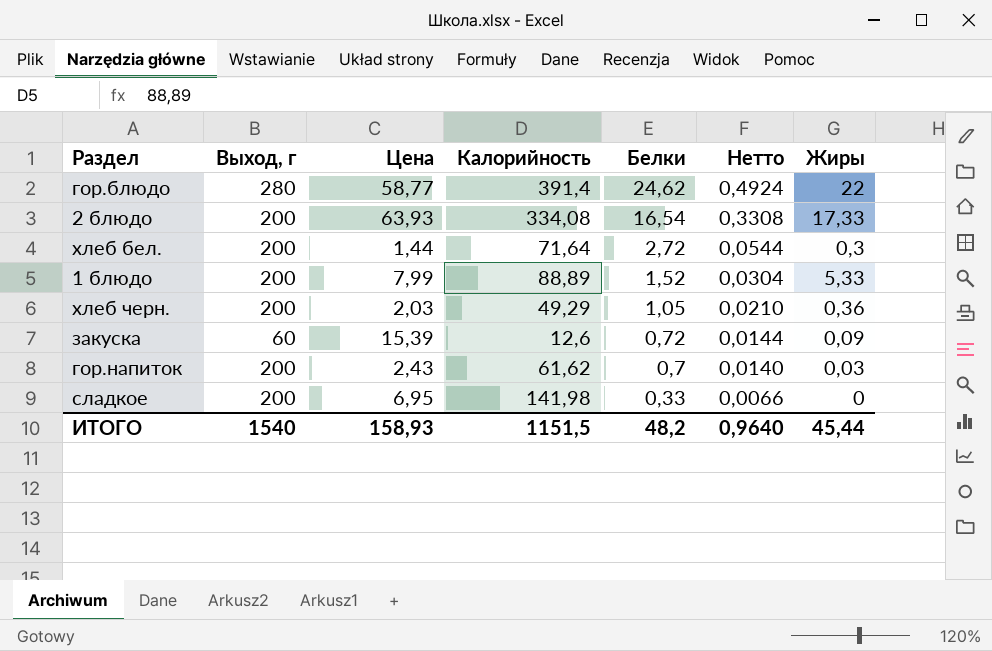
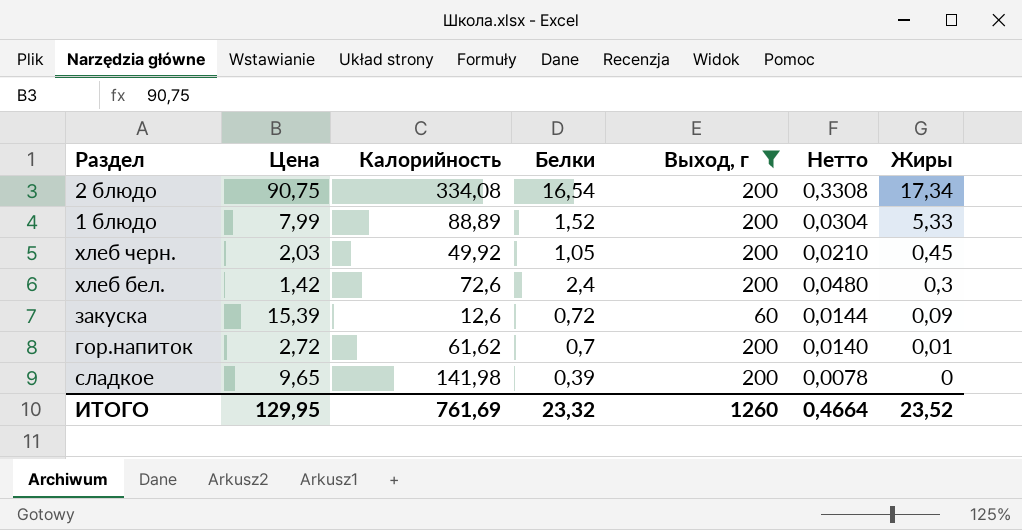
filter: none -> Выход, г != 280
row order: Белки descending -> Жиры descending
column Выход, г | position: 2 -> 5
2 блюдо | Цена: 63,93 -> 90,75
2 блюдо | Жиры: 17,33 -> 17,34
хлеб черн. | Калорийность: 49,29 -> 49,92
хлеб черн. | Жиры: 0,36 -> 0,45
хлеб бел. | Цена: 1,44 -> 1,42
хлеб бел. | Калорийность: 71,64 -> 72,6
хлеб бел. | Белки: 2,72 -> 2,4
хлеб бел. | Нетто: 0,0544 -> 0,0480
гор.напиток | Цена: 2,43 -> 2,72
гор.напиток | Жиры: 0,03 -> 0,01
сладкое | Цена: 6,95 -> 9,65
сладкое | Белки: 0,33 -> 0,39
сладкое | Нетто: 0,0066 -> 0,0078
ИТОГО | Цена: 158,93 -> 129,95
ИТОГО | Калорийность: 1151,5 -> 761,69
ИТОГО | Белки: 48,2 -> 23,32
ИТОГО | Выход, г: 1540 -> 1260
ИТОГО | Нетто: 0,9640 -> 0,4664
ИТОГО | Жиры: 45,44 -> 23,52

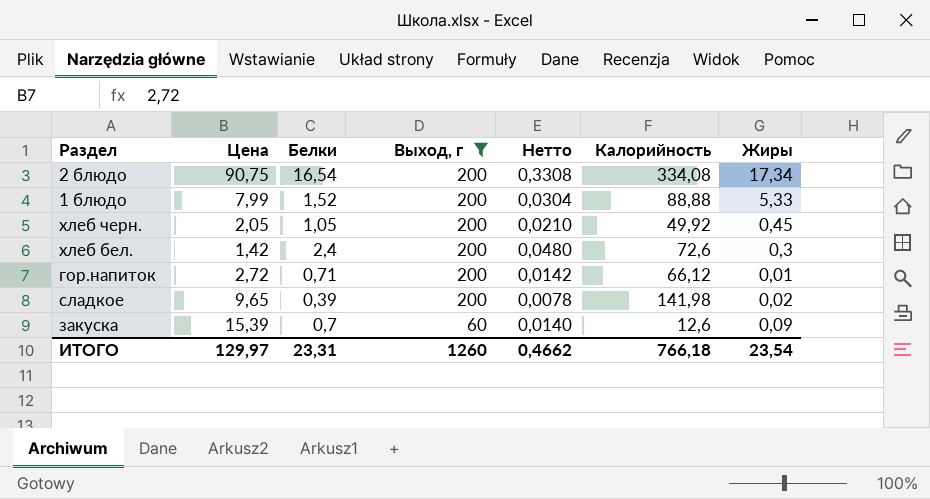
row order: Жиры descending -> Выход, г descending
column Калорийность | position: 3 -> 6
1 блюдо | Калорийность: 88,89 -> 88,88
хлеб черн. | Цена: 2,03 -> 2,05
гор.напиток | Белки: 0,7 -> 0,71
гор.напиток | Нетто: 0,0140 -> 0,0142
гор.напиток | Калорийность: 61,62 -> 66,12
сладкое | Жиры: 0 -> 0,02
закуска | Белки: 0,72 -> 0,7
закуска | Нетто: 0,0144 -> 0,0140
ИТОГО | Цена: 129,95 -> 129,97
ИТОГО | Белки: 23,32 -> 23,31
ИТОГО | Нетто: 0,4664 -> 0,4662
ИТОГО | Калорийность: 761,69 -> 766,18
ИТОГО | Жиры: 23,52 -> 23,54

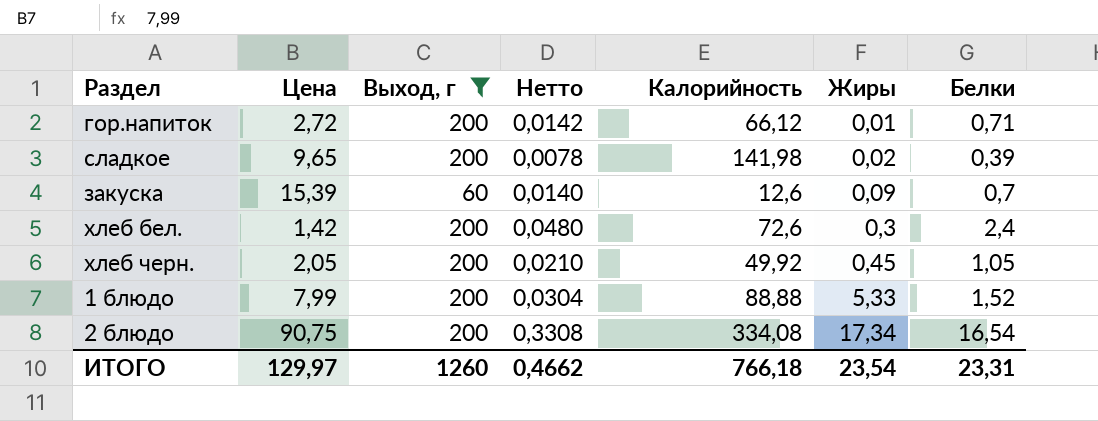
row order: Выход, г descending -> Жиры ascending
column Белки | position: 3 -> 7

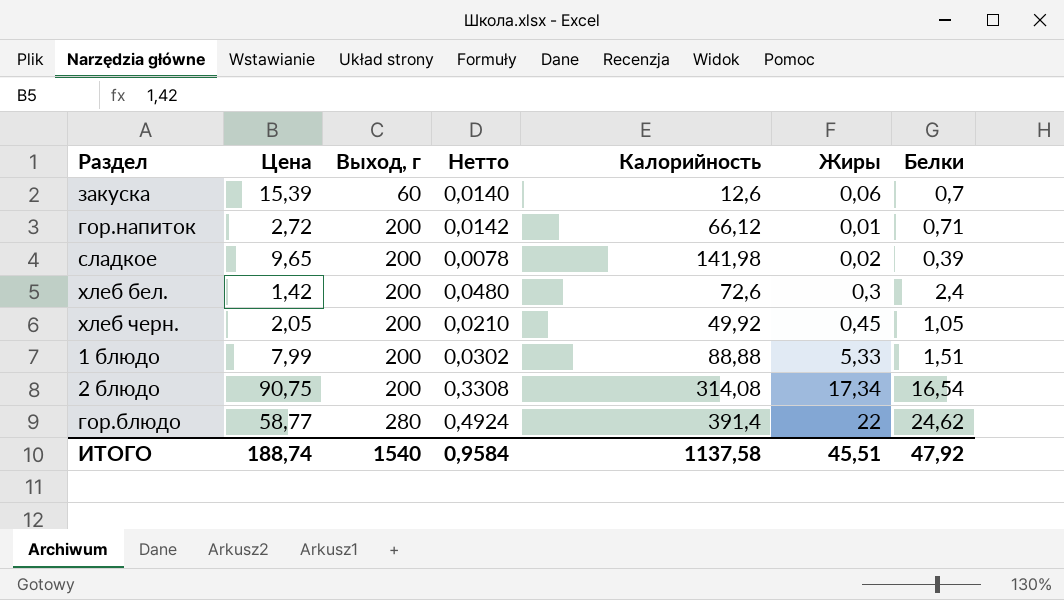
filter: Выход, г != 280 -> none
row order: Жиры ascending -> Выход, г ascending
закуска | Жиры: 0,09 -> 0,06
1 блюдо | Нетто: 0,0304 -> 0,0302
1 блюдо | Белки: 1,52 -> 1,51
2 блюдо | Калорийность: 334,08 -> 314,08
ИТОГО | Цена: 129,97 -> 188,74
ИТОГО | Выход, г: 1260 -> 1540
ИТОГО | Нетто: 0,4662 -> 0,9584
ИТОГО | Калорийность: 766,18 -> 1137,58
ИТОГО | Жиры: 23,54 -> 45,51
ИТОГО | Белки: 23,31 -> 47,92

